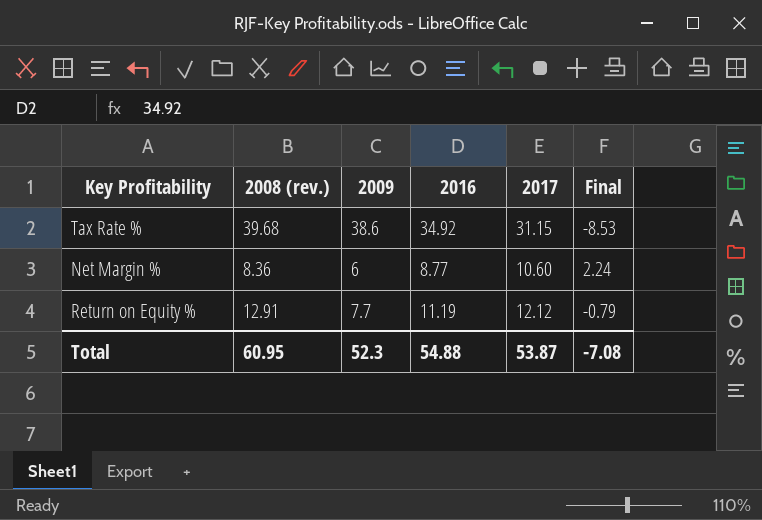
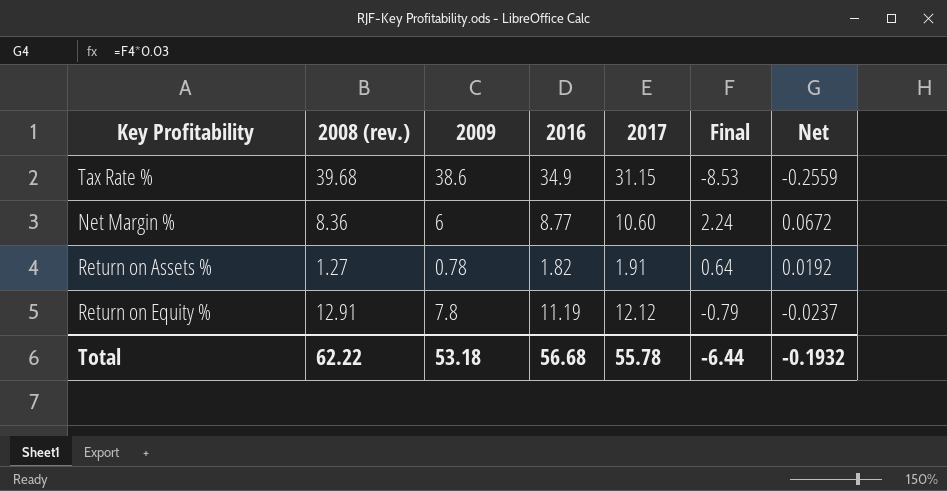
column Net | formula: none -> [Final] * 0.03
Tax Rate % | 2016: 34.92 -> 34.9
row Return on Assets %: none -> 1.27 | 0.78 | 1.82 | 1.91 | 0.64 | 0.0192
Return on Equity % | 2009: 7.7 -> 7.8
Total | 2008 (rev.): 60.95 -> 62.22
Total | 2009: 52.3 -> 53.18
Total | 2016: 54.88 -> 56.68
Total | 2017: 53.87 -> 55.78
Total | Final: -7.08 -> -6.44

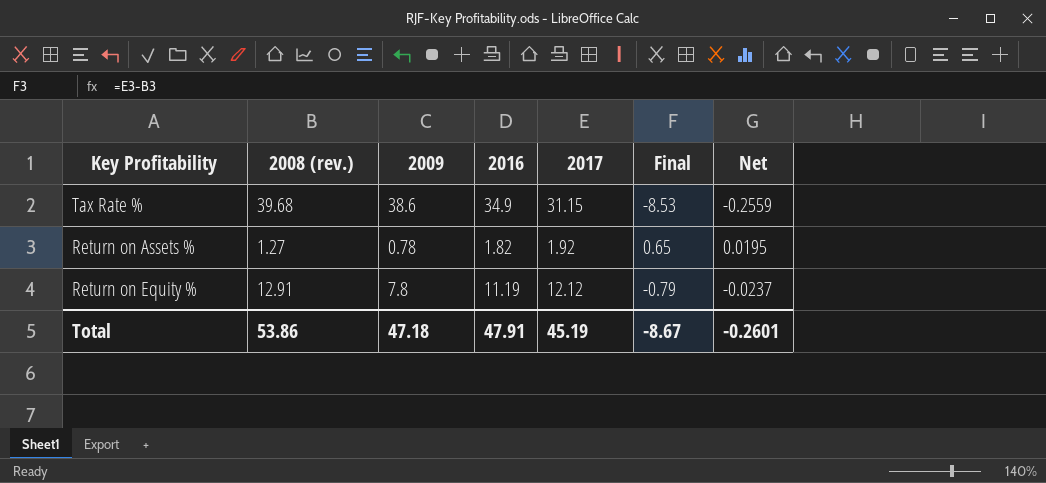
row Net Margin %: 8.36 | 6 | 8.77 | 10.60 | 2.24 | 0.0672 -> none
Return on Assets % | 2017: 1.91 -> 1.92
Return on Assets % | Final: 0.64 -> 0.65
Return on Assets % | Net: 0.0192 -> 0.0195
Total | 2008 (rev.): 62.22 -> 53.86
Total | 2009: 53.18 -> 47.18
Total | 2016: 56.68 -> 47.91
Total | 2017: 55.78 -> 45.19
Total | Final: -6.44 -> -8.67
Total | Net: -0.1932 -> -0.2601

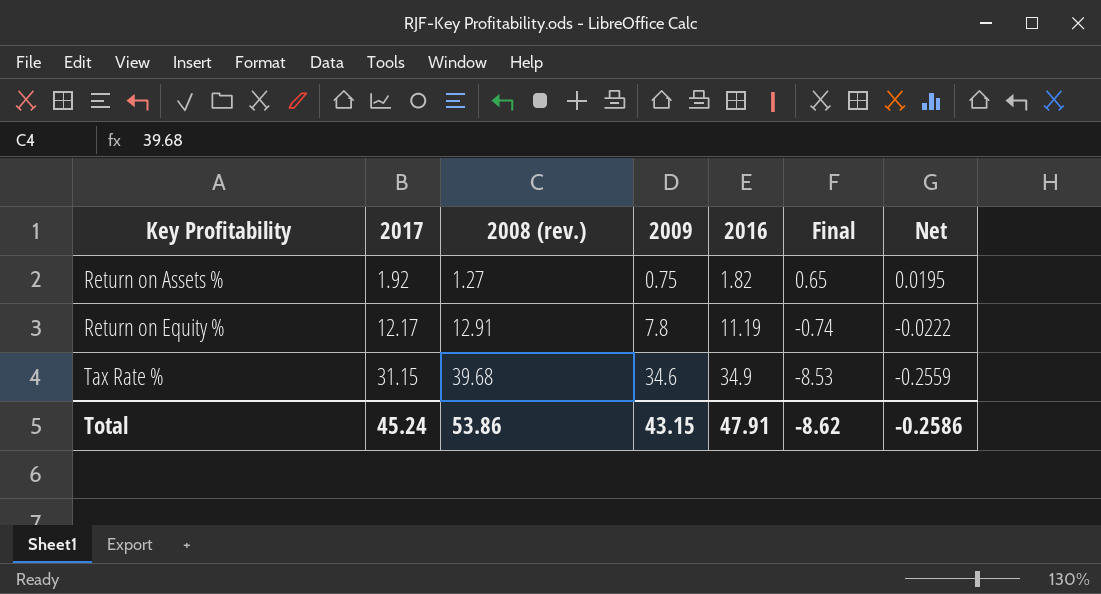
row order: none -> Key Profitability ascending
column 2017 | position: 5 -> 2
Return on Assets % | 2009: 0.78 -> 0.75
Return on Equity % | 2017: 12.12 -> 12.17
Return on Equity % | Final: -0.79 -> -0.74
Return on Equity % | Net: -0.0237 -> -0.0222
Tax Rate % | 2009: 38.6 -> 34.6
Total | 2017: 45.19 -> 45.24
Total | 2009: 47.18 -> 43.15
Total | Final: -8.67 -> -8.62
Total | Net: -0.2601 -> -0.2586

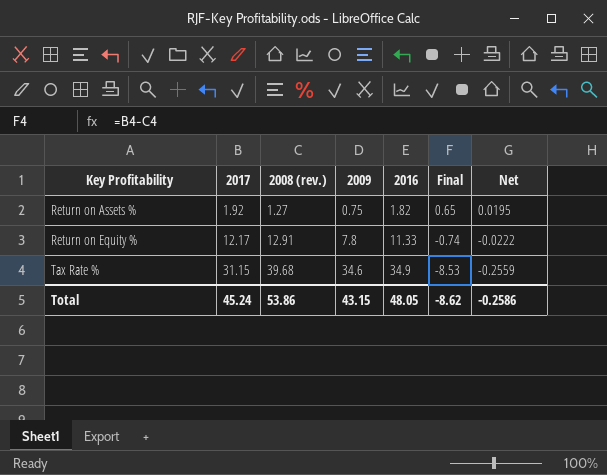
Return on Equity % | 2016: 11.19 -> 11.33
Total | 2016: 47.91 -> 48.05

